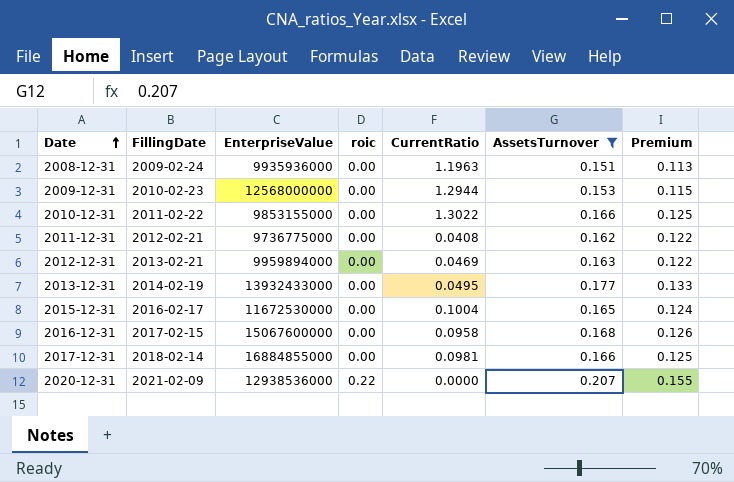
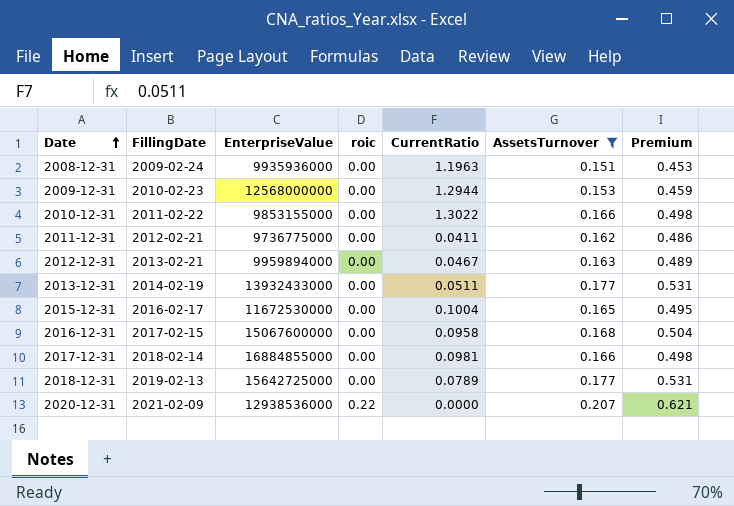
column Premium | formula: [AssetsTurnover] * 0.75 -> [AssetsTurnover] * 3
2011-12-31 | CurrentRatio: 0.0408 -> 0.0411
2012-12-31 | CurrentRatio: 0.0469 -> 0.0467
2013-12-31 | CurrentRatio: 0.0495 -> 0.0511
row 2018-12-31: none -> 2019-02-13 | 15642725000 | 0.00 | 0.0789 | 0.177 | 0.531

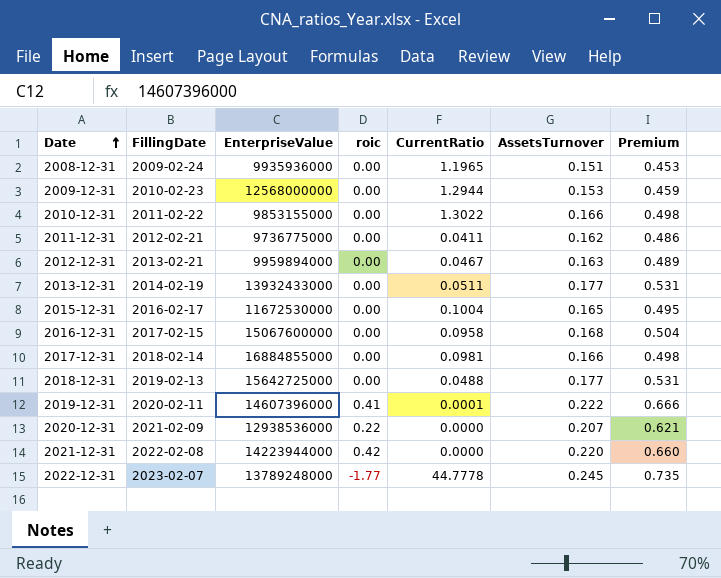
filter: AssetsTurnover <= 0.207 -> none
2008-12-31 | CurrentRatio: 1.1963 -> 1.1965
2018-12-31 | CurrentRatio: 0.0789 -> 0.0488

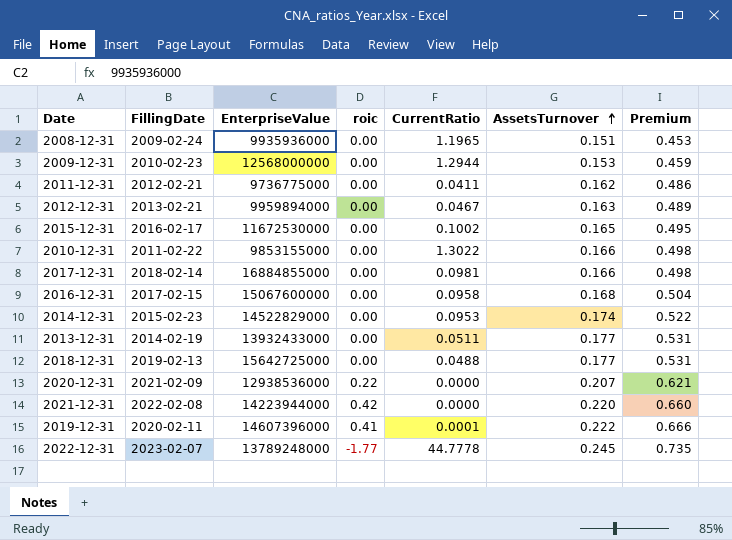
row order: Date ascending -> AssetsTurnover ascending
2015-12-31 | CurrentRatio: 0.1004 -> 0.1002
row 2014-12-31: none -> 2015-02-23 | 14522829000 | 0.00 | 0.0953 | 0.174 | 0.522

